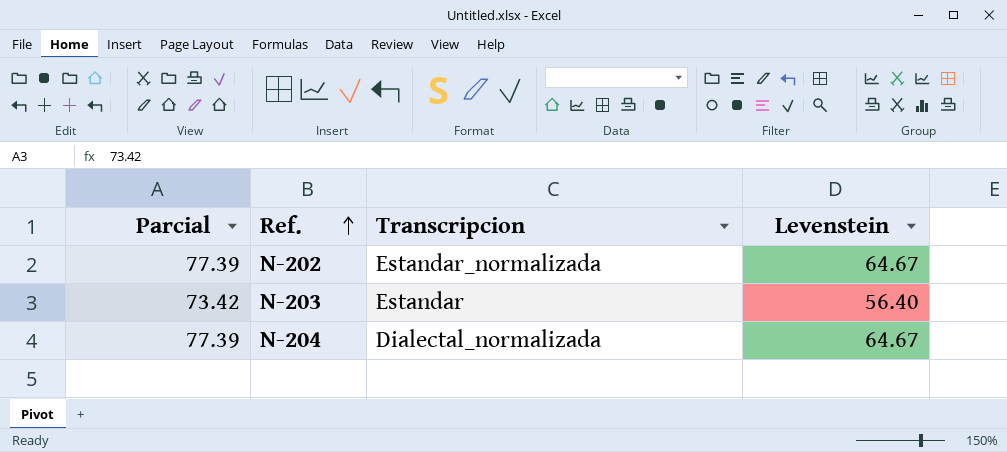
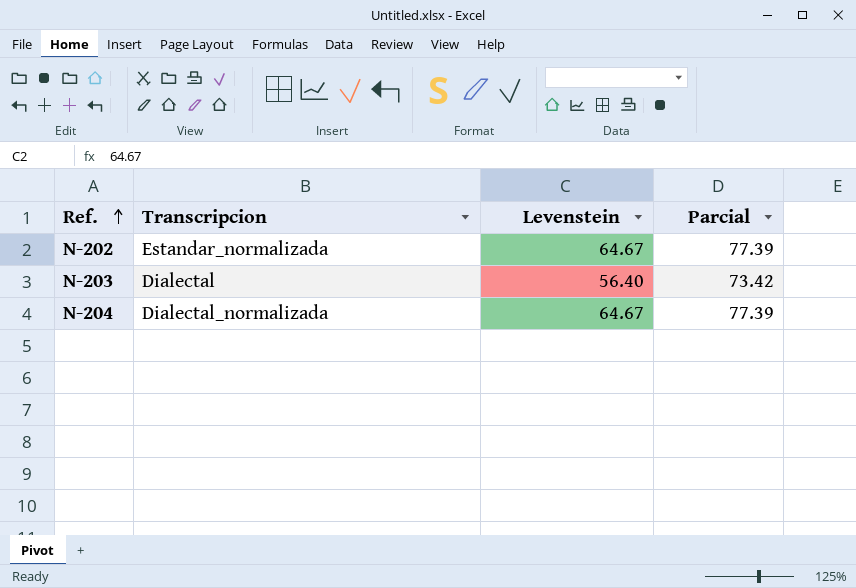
column Parcial | position: 1 -> 4
N-203 | Transcripcion: Estandar -> Dialectal

